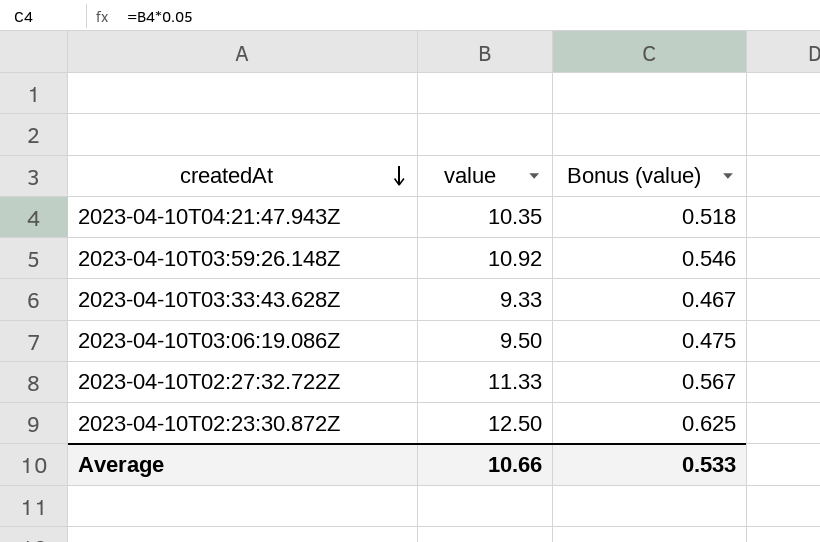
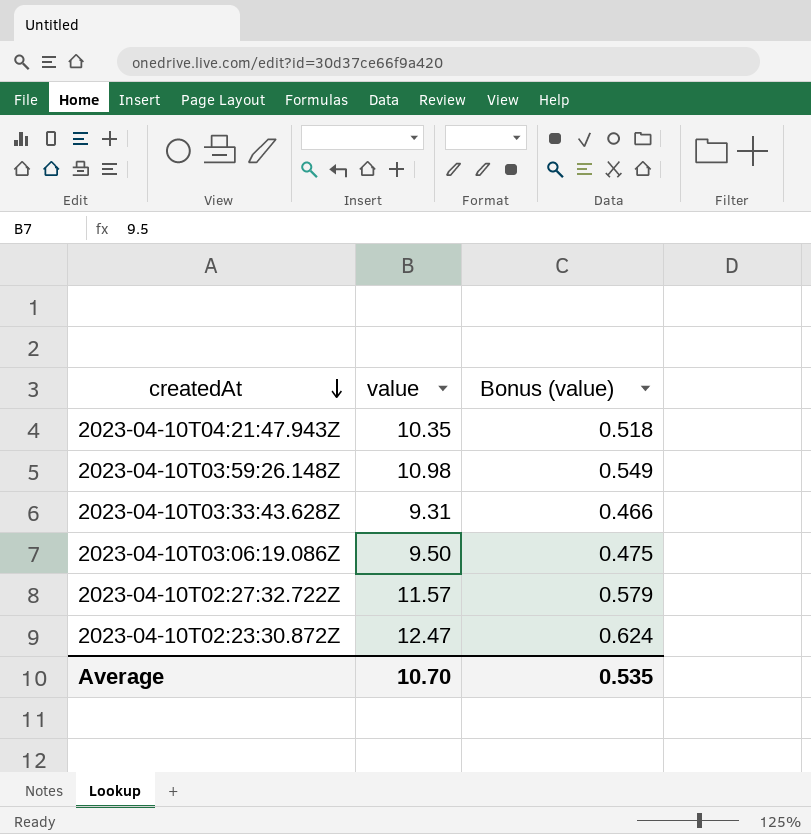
2023-04-10T03:59:26.148Z | value: 10.92 -> 10.98
2023-04-10T03:59:26.148Z | Bonus (value): 0.546 -> 0.549
2023-04-10T03:33:43.628Z | value: 9.33 -> 9.31
2023-04-10T03:33:43.628Z | Bonus (value): 0.467 -> 0.466
2023-04-10T02:27:32.722Z | value: 11.33 -> 11.57
2023-04-10T02:27:32.722Z | Bonus (value): 0.567 -> 0.579
2023-04-10T02:23:30.872Z | value: 12.50 -> 12.47
2023-04-10T02:23:30.872Z | Bonus (value): 0.625 -> 0.624
Average | value: 10.66 -> 10.70
Average | Bonus (value): 0.533 -> 0.535

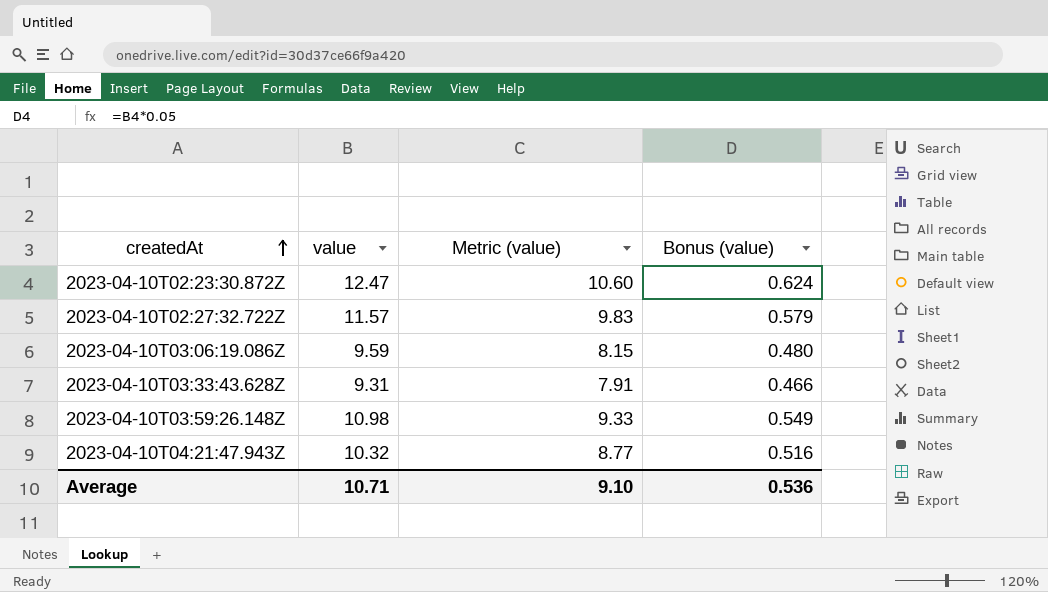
row order: createdAt descending -> createdAt ascending
column Metric (value) | formula: none -> [value] * 0.85
2023-04-10T03:06:19.086Z | value: 9.50 -> 9.59
2023-04-10T03:06:19.086Z | Bonus (value): 0.475 -> 0.480
2023-04-10T04:21:47.943Z | value: 10.35 -> 10.32
2023-04-10T04:21:47.943Z | Bonus (value): 0.518 -> 0.516
Average | value: 10.70 -> 10.71
Average | Bonus (value): 0.535 -> 0.536

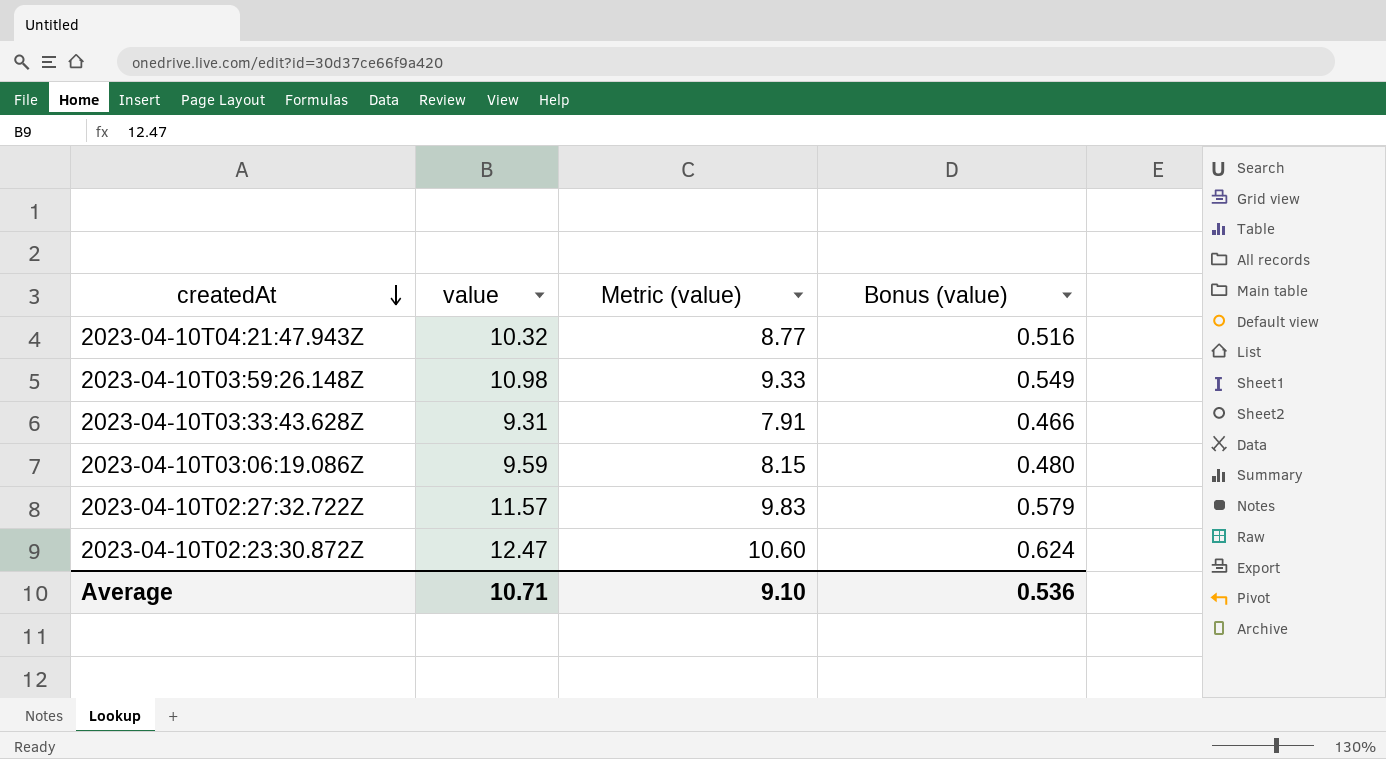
row order: createdAt ascending -> createdAt descending

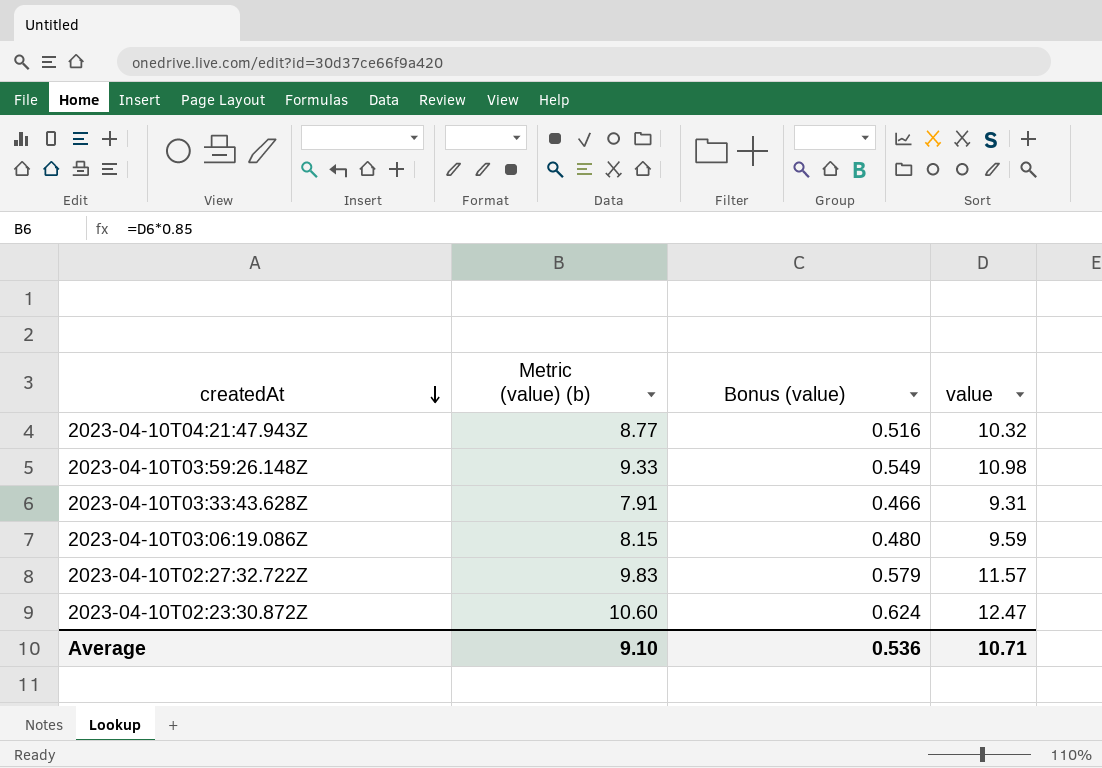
column name: Metric (value) -> Metric (value) (b)
column value | position: 2 -> 4

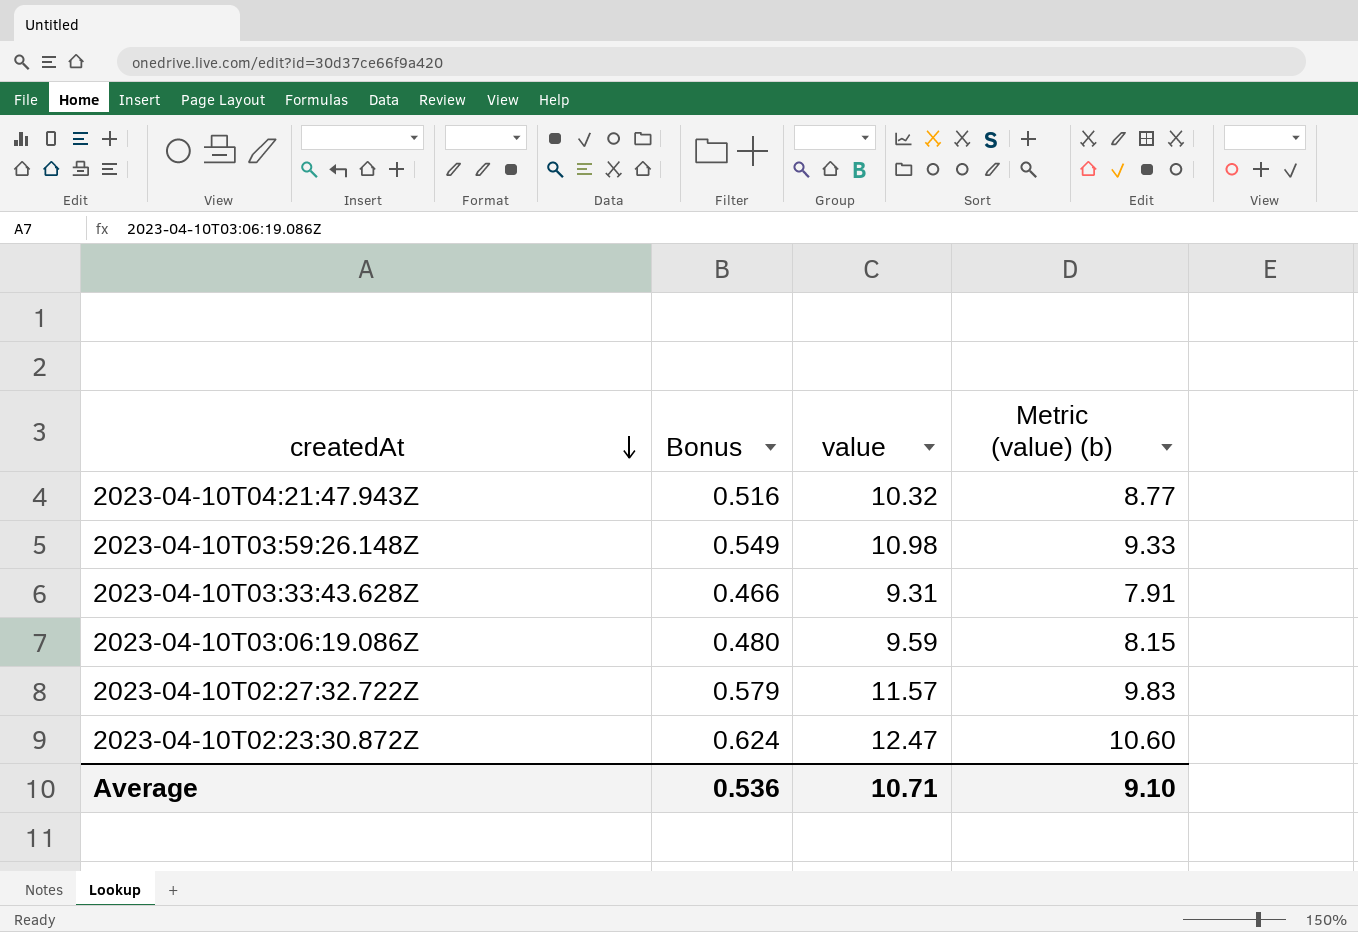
column name: Bonus (value) -> Bonus
column Metric (value) (b) | position: 2 -> 4

